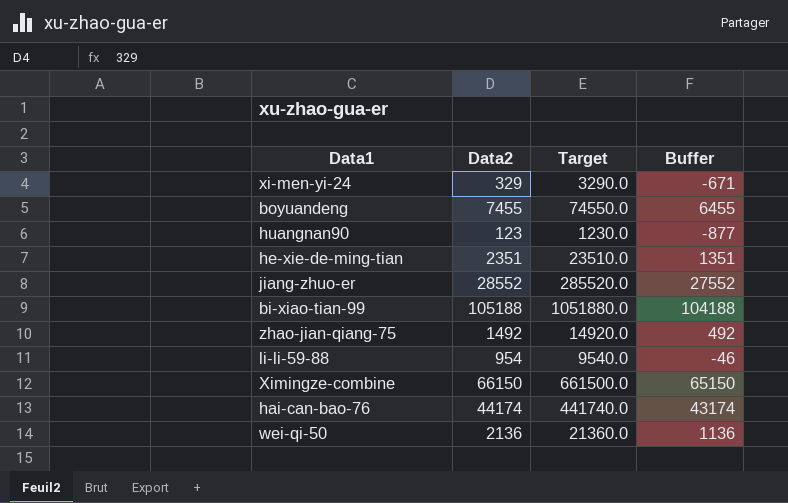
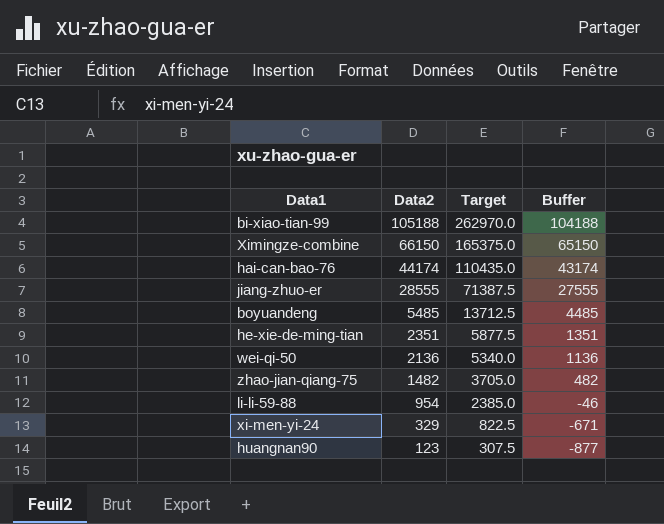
row order: none -> Data2 descending
column Target | formula: [Data2] * 10 -> [Data2] * 2.5
jiang-zhuo-er | Data2: 28552 -> 28555
jiang-zhuo-er | Buffer: 27552 -> 27555
boyuandeng | Data2: 7455 -> 5485
boyuandeng | Buffer: 6455 -> 4485
zhao-jian-qiang-75 | Data2: 1492 -> 1482
zhao-jian-qiang-75 | Buffer: 492 -> 482

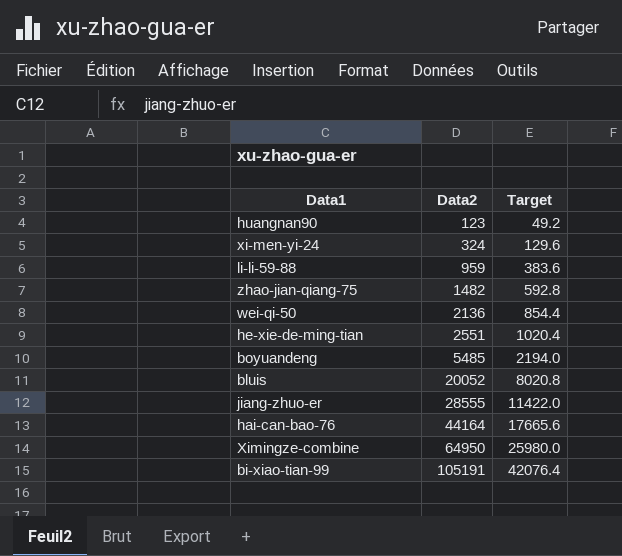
row order: Data2 descending -> Data2 ascending
column Buffer | formula: [Data2] - 1000 -> none
column Target | formula: [Data2] * 2.5 -> [Data2] * 0.4
xi-men-yi-24 | Data2: 329 -> 324
li-li-59-88 | Data2: 954 -> 959
he-xie-de-ming-tian | Data2: 2351 -> 2551
row bluis: none -> 20052 | 8020.8
hai-can-bao-76 | Data2: 44174 -> 44164
Ximingze-combine | Data2: 66150 -> 64950
bi-xiao-tian-99 | Data2: 105188 -> 105191

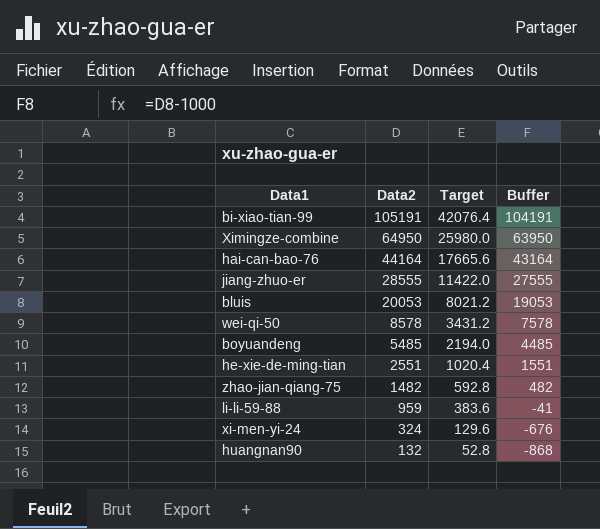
row order: Data2 ascending -> Data2 descending
column Buffer | formula: none -> [Data2] - 1000
bluis | Data2: 20052 -> 20053
bluis | Target: 8020.8 -> 8021.2
wei-qi-50 | Data2: 2136 -> 8578
wei-qi-50 | Target: 854.4 -> 3431.2
huangnan90 | Data2: 123 -> 132
huangnan90 | Target: 49.2 -> 52.8

